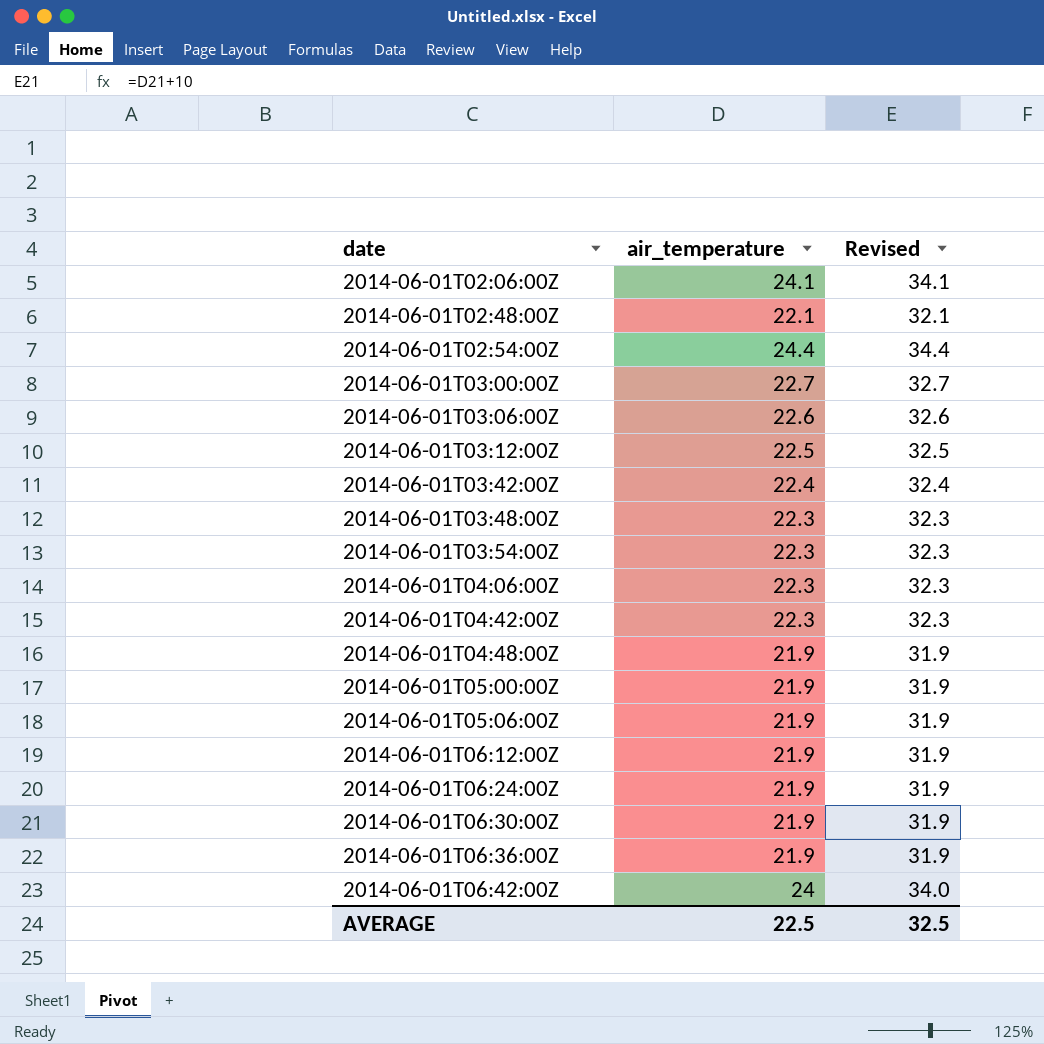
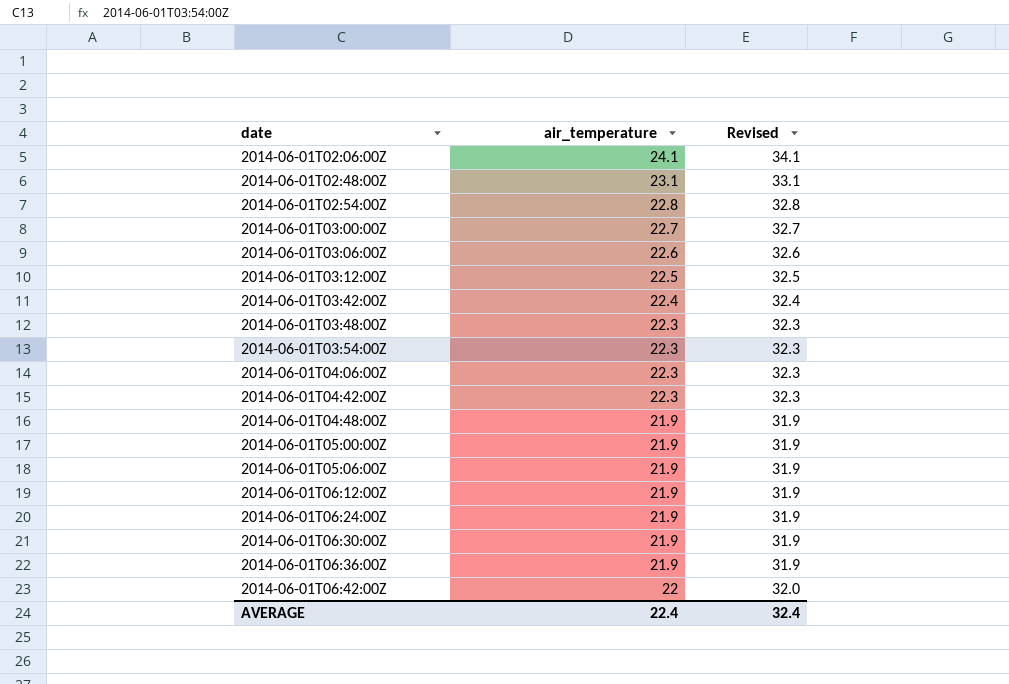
2014-06-01T02:48:00Z | air_temperature: 22.1 -> 23.1
2014-06-01T02:48:00Z | Revised: 32.1 -> 33.1
2014-06-01T02:54:00Z | air_temperature: 24.4 -> 22.8
2014-06-01T02:54:00Z | Revised: 34.4 -> 32.8
2014-06-01T06:42:00Z | air_temperature: 24 -> 22
2014-06-01T06:42:00Z | Revised: 34.0 -> 32.0
AVERAGE | air_temperature: 22.5 -> 22.4
AVERAGE | Revised: 32.5 -> 32.4

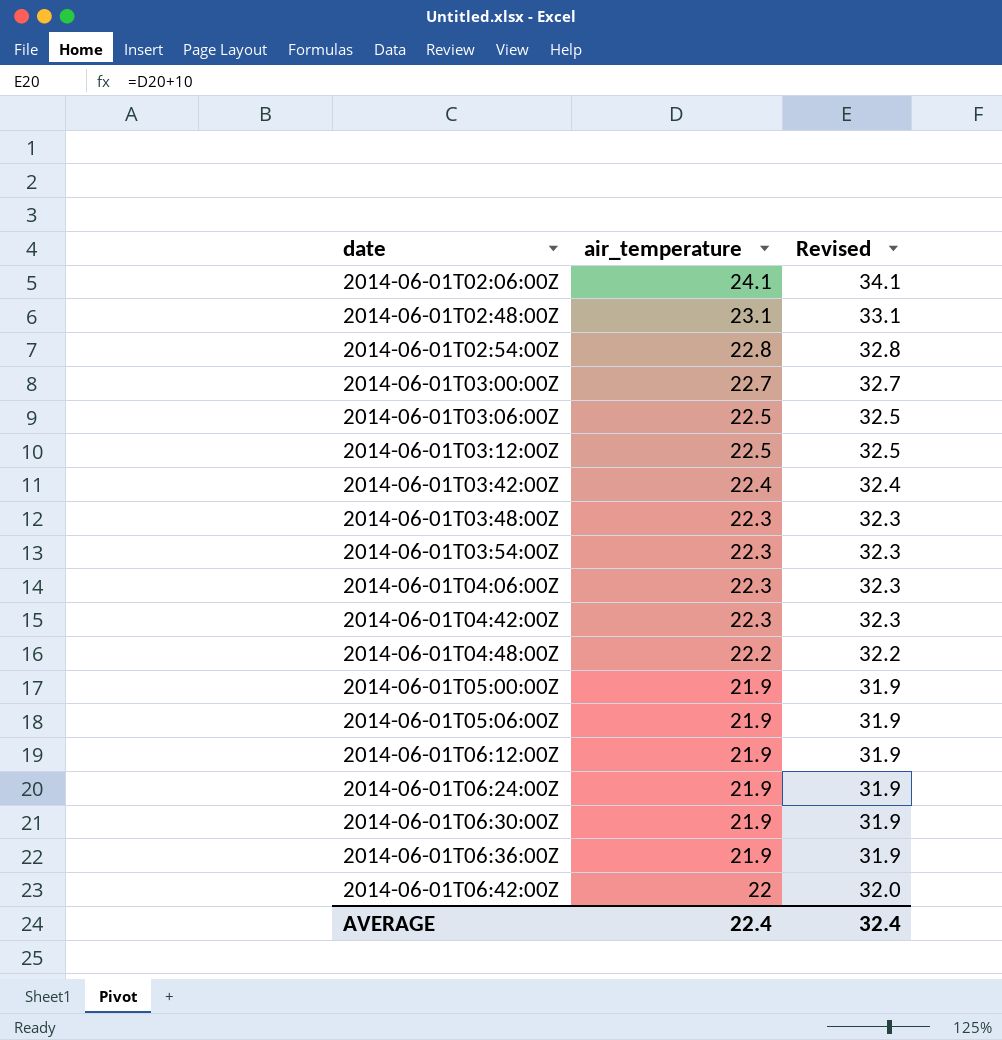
2014-06-01T03:06:00Z | air_temperature: 22.6 -> 22.5
2014-06-01T03:06:00Z | Revised: 32.6 -> 32.5
2014-06-01T04:48:00Z | air_temperature: 21.9 -> 22.2
2014-06-01T04:48:00Z | Revised: 31.9 -> 32.2

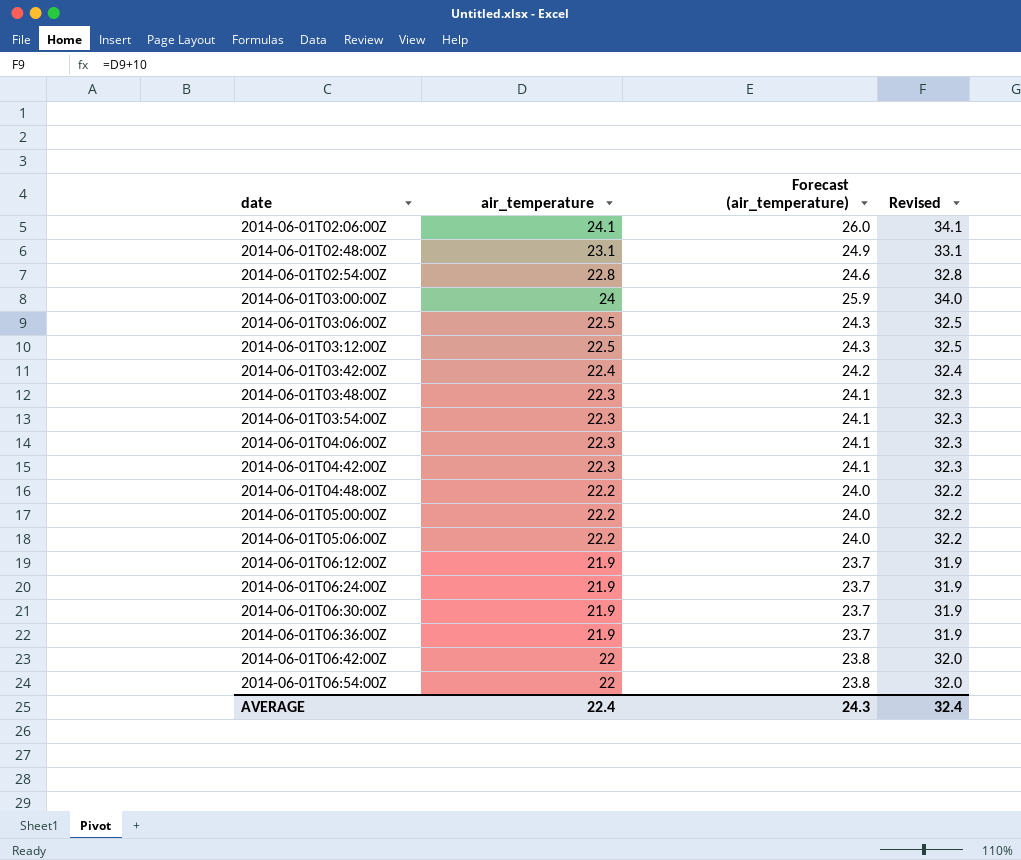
column Forecast (air_temperature) | formula: none -> [air_temperature] * 1.08
2014-06-01T03:00:00Z | air_temperature: 22.7 -> 24
2014-06-01T03:00:00Z | Revised: 32.7 -> 34.0
2014-06-01T05:00:00Z | air_temperature: 21.9 -> 22.2
2014-06-01T05:00:00Z | Revised: 31.9 -> 32.2
2014-06-01T05:06:00Z | air_temperature: 21.9 -> 22.2
2014-06-01T05:06:00Z | Revised: 31.9 -> 32.2
row 2014-06-01T06:54:00Z: none -> 22 | 23.8 | 32.0

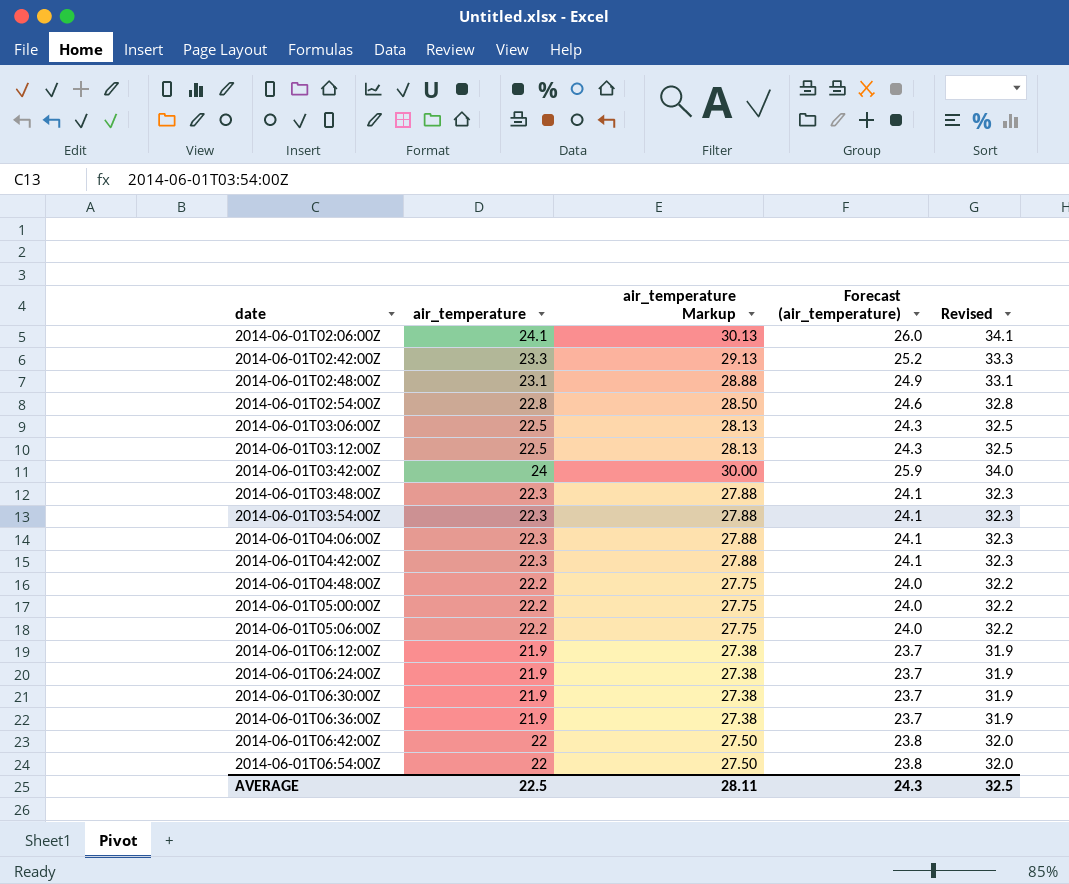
column air_temperature Markup | formula: none -> [air_temperature] * 1.25
row 2014-06-01T03:00:00Z: 24 | 25.9 | 34.0 -> none
row 2014-06-01T02:42:00Z: none -> 23.3 | 29.13 | 25.2 | 33.3
2014-06-01T03:42:00Z | air_temperature: 22.4 -> 24
2014-06-01T03:42:00Z | Forecast (air_temperature): 24.2 -> 25.9
2014-06-01T03:42:00Z | Revised: 32.4 -> 34.0
AVERAGE | air_temperature: 22.4 -> 22.5
AVERAGE | Revised: 32.4 -> 32.5

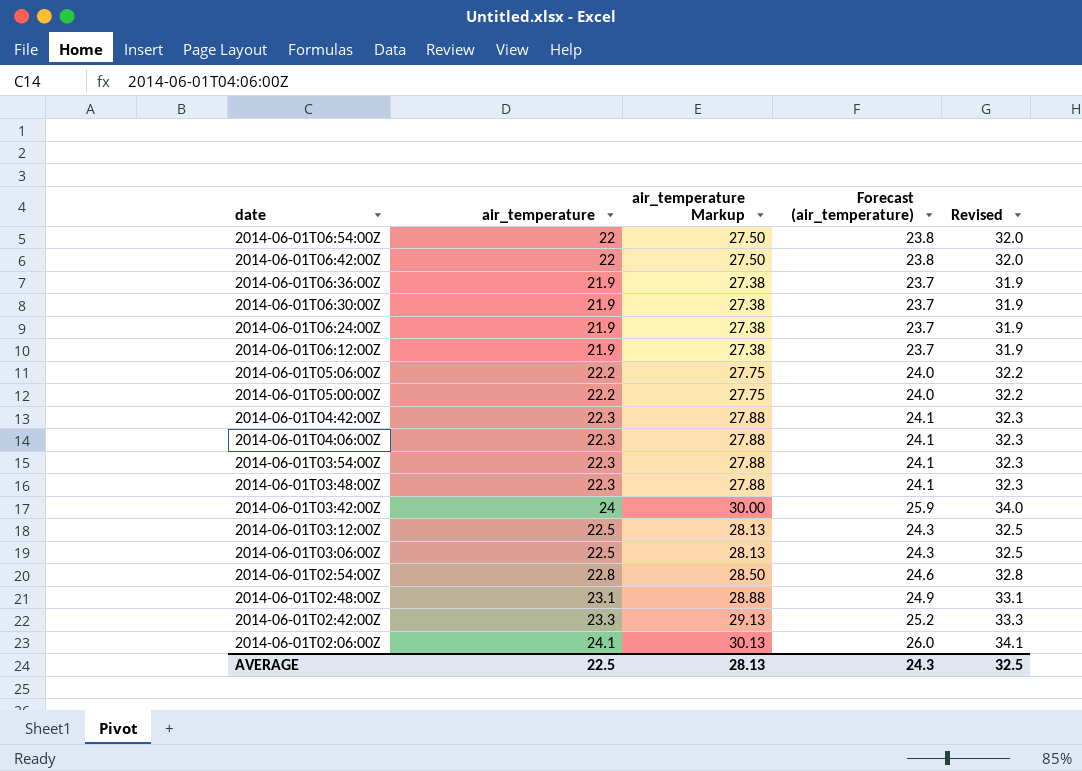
row order: date ascending -> date descending
row 2014-06-01T04:48:00Z: 22.2 | 27.75 | 24.0 | 32.2 -> none
AVERAGE | air_temperature Markup: 28.11 -> 28.13

